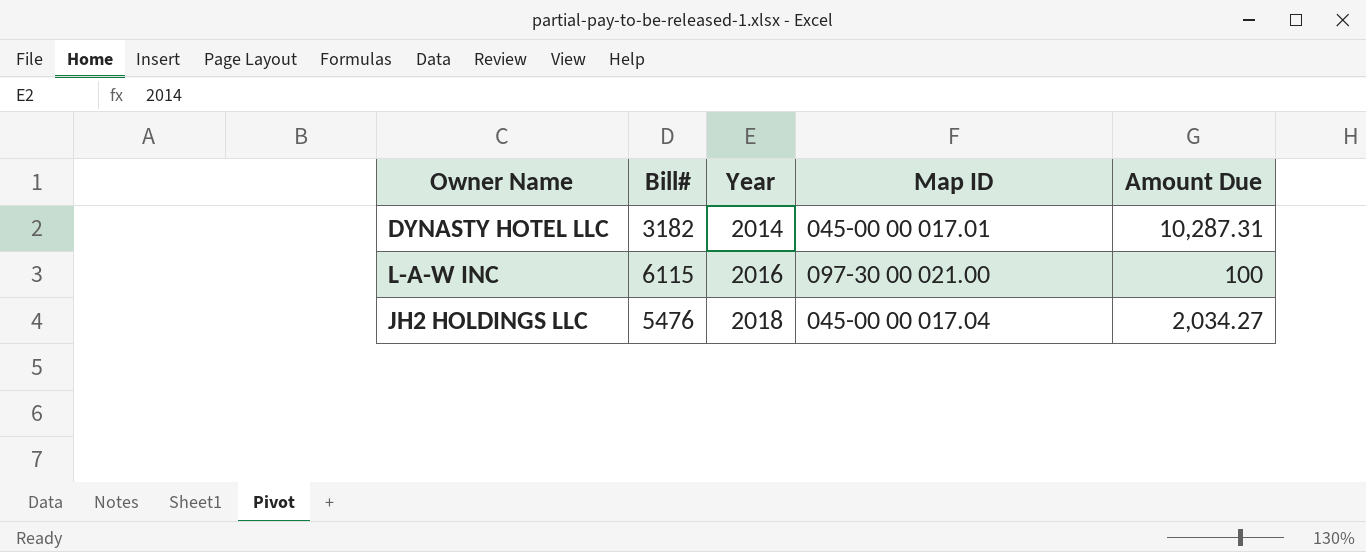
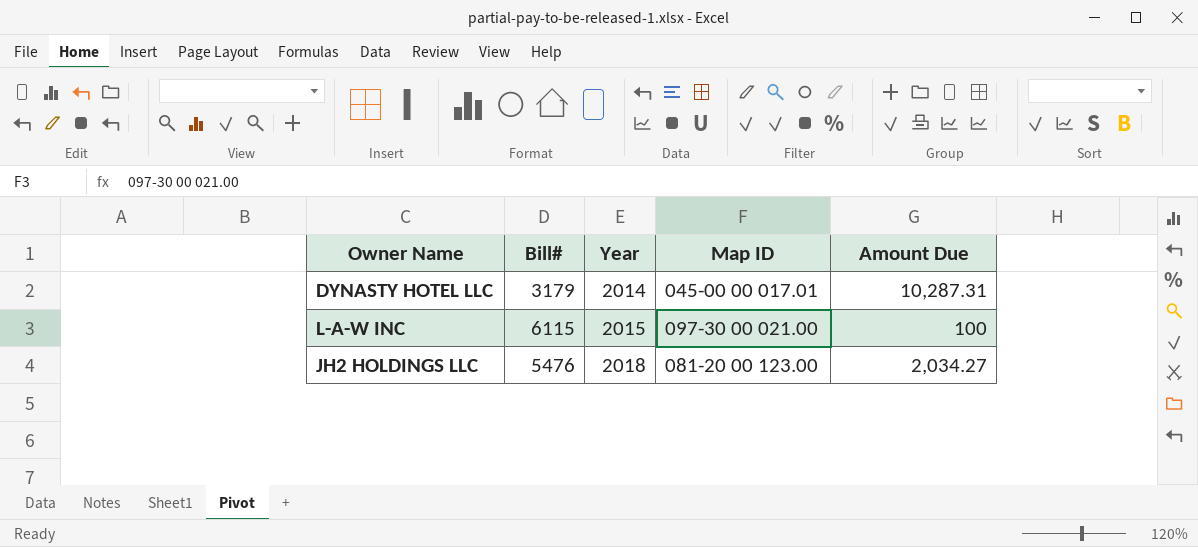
DYNASTY HOTEL LLC | Bill#: 3182 -> 3179
L-A-W INC | Year: 2016 -> 2015
JH2 HOLDINGS LLC | Map ID: 045-00 00 017.04 -> 081-20 00 123.00

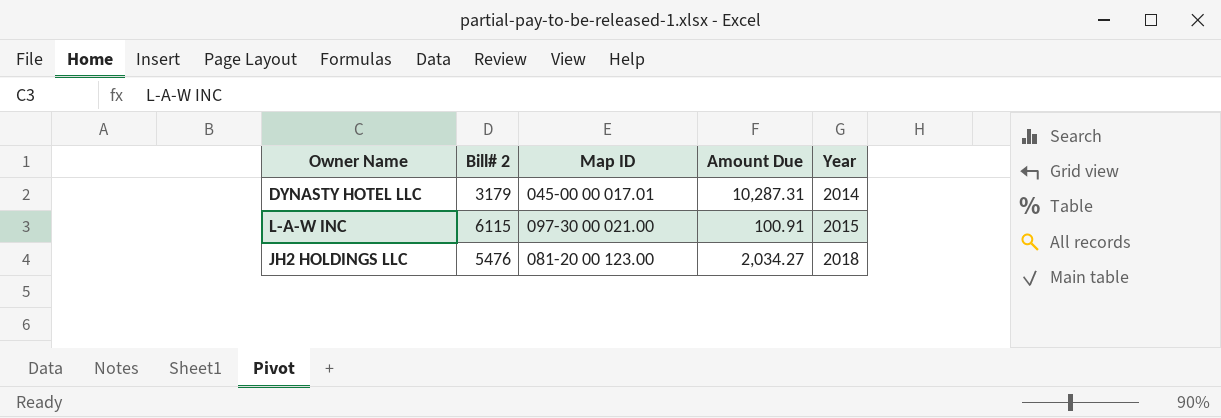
column name: Bill# -> Bill# 2
column Year | position: 3 -> 5
L-A-W INC | Amount Due: 100 -> 100.91

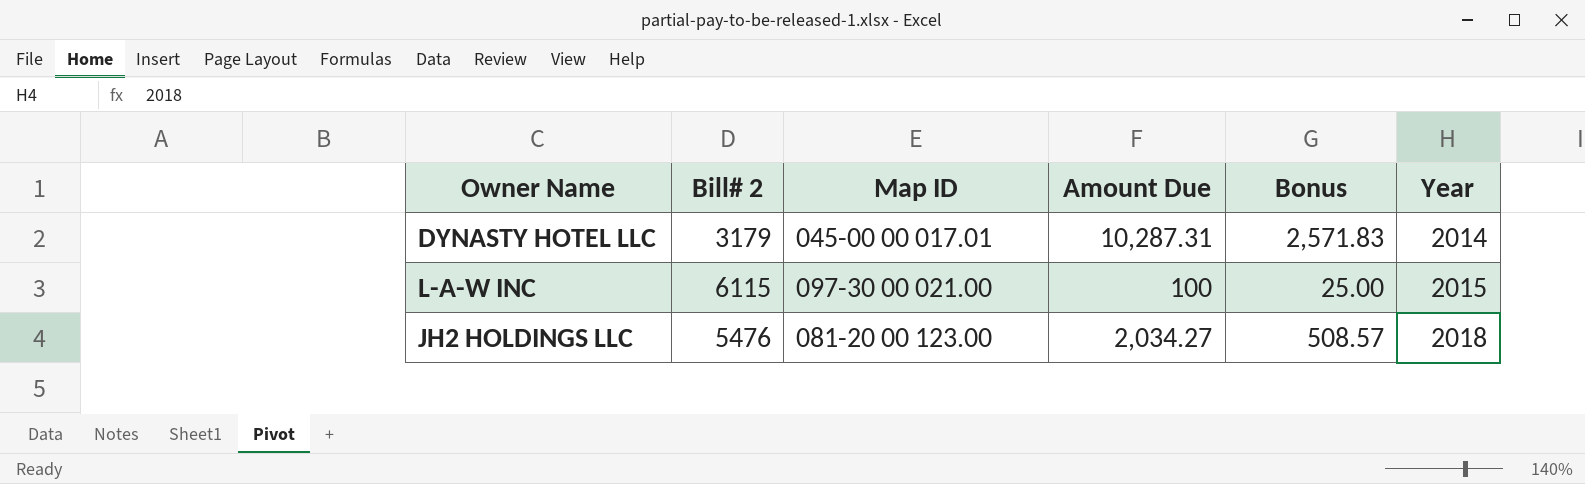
column Bonus | formula: none -> [Amount Due] * 0.25
L-A-W INC | Amount Due: 100.91 -> 100

